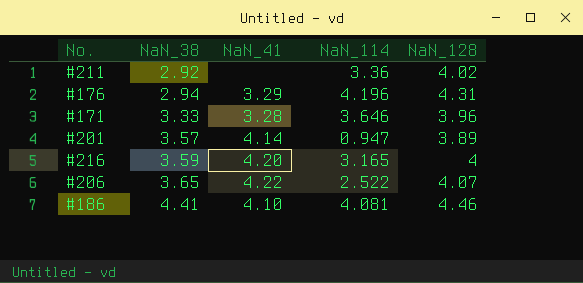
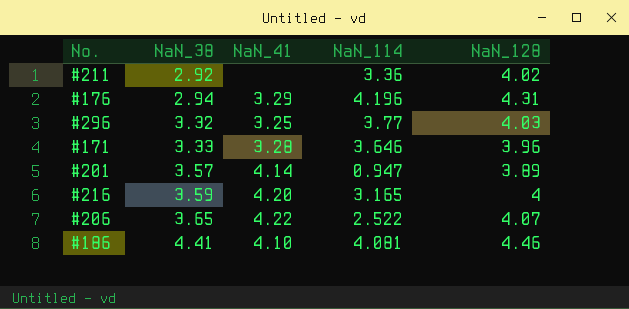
row #296: none -> 3.32 | 3.25 | 3.77 | 4.03

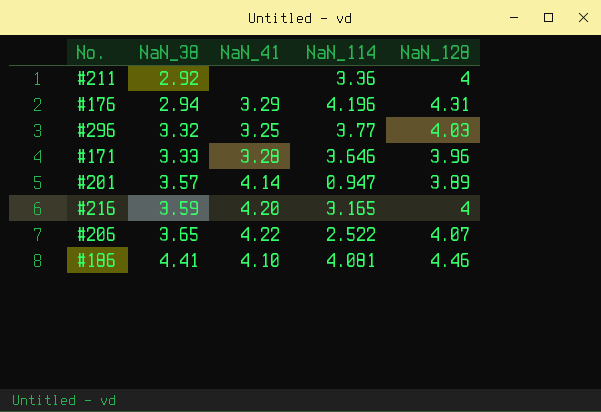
#211 | NaN_128: 4.02 -> 4

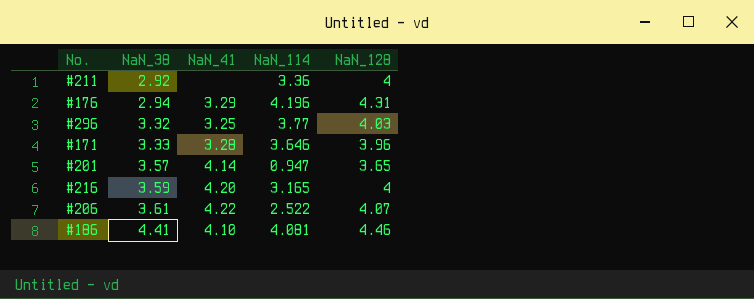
#201 | NaN_128: 3.89 -> 3.65
#206 | NaN_38: 3.65 -> 3.61

